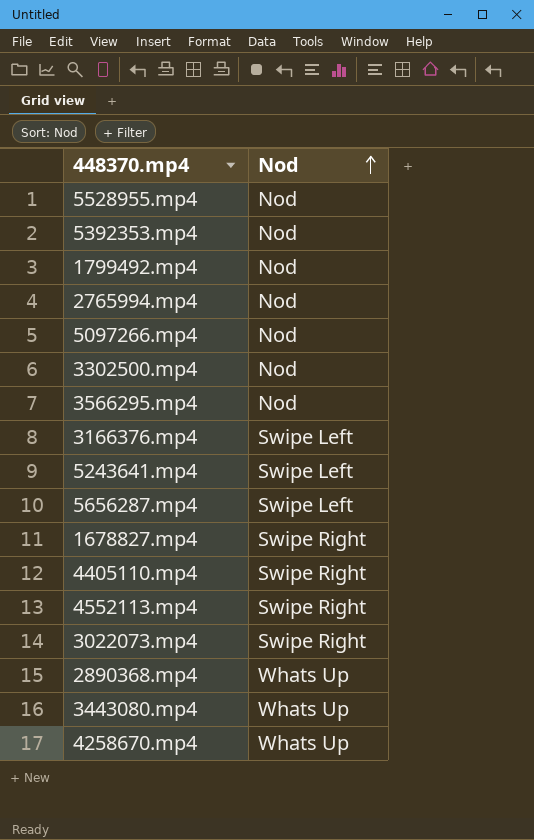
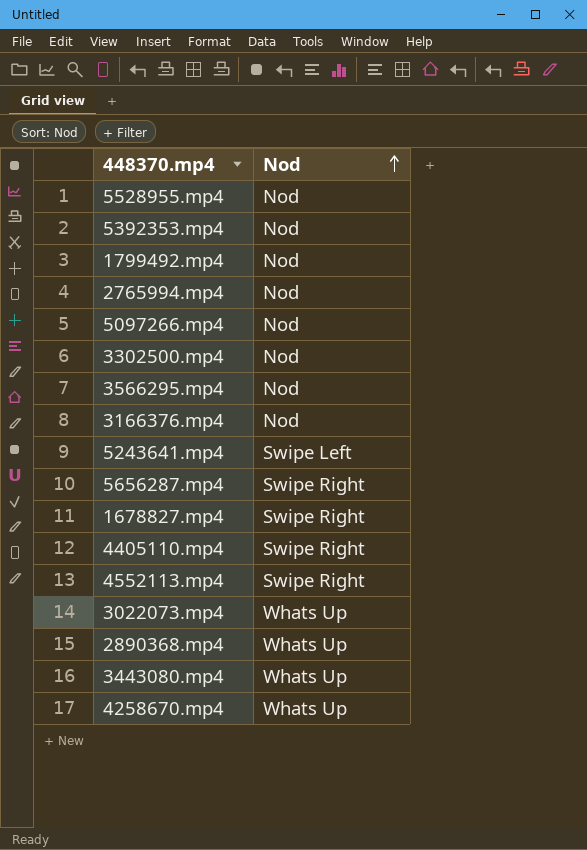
3166376.mp4 | Nod: Swipe Left -> Nod
5656287.mp4 | Nod: Swipe Left -> Swipe Right
3022073.mp4 | Nod: Swipe Right -> Whats Up

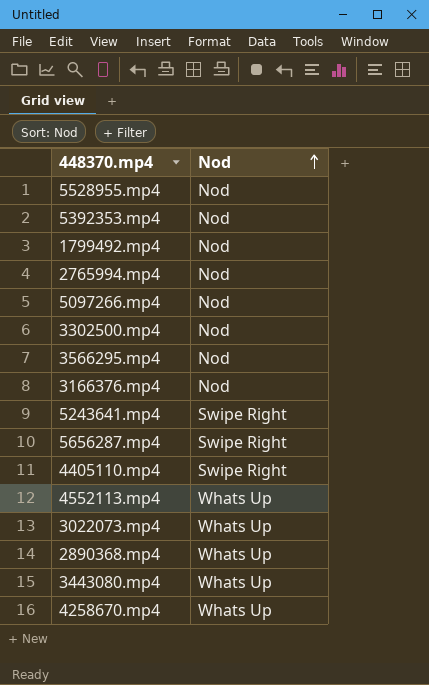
row 1678827.mp4: Swipe Right -> none
5243641.mp4 | Nod: Swipe Left -> Swipe Right
4552113.mp4 | Nod: Swipe Right -> Whats Up

